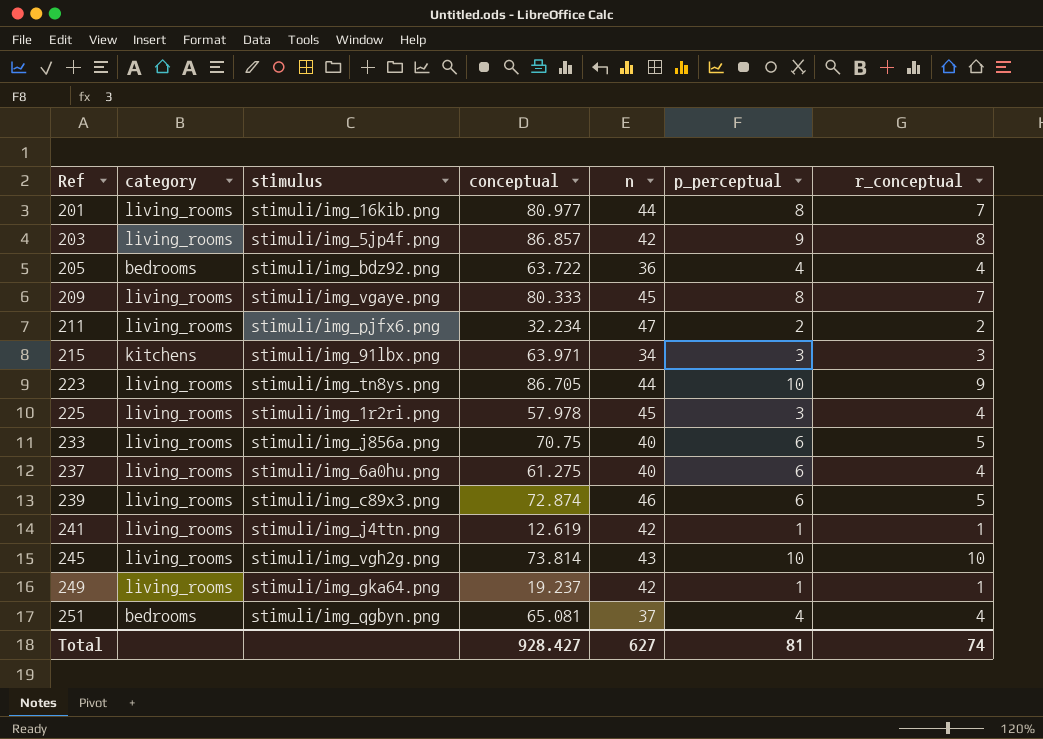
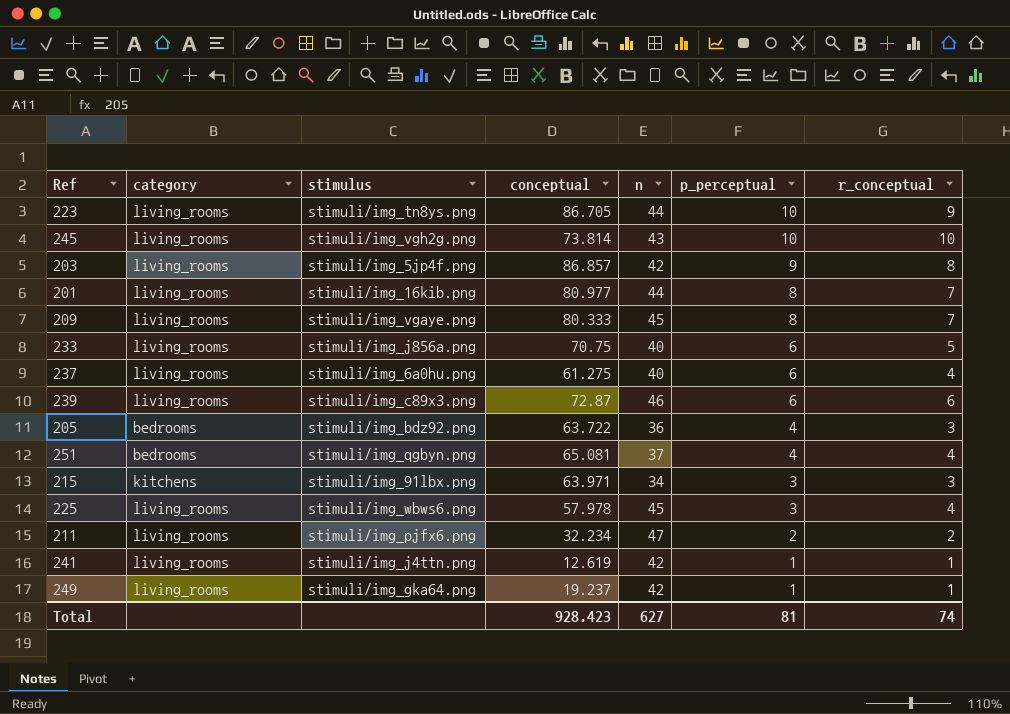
row order: Ref ascending -> p_perceptual descending
239 | conceptual: 72.874 -> 72.87
239 | r_conceptual: 5 -> 6
205 | r_conceptual: 4 -> 3
225 | stimulus: stimuli/img_1r2ri.png -> stimuli/img_wbws6.png
Total | conceptual: 928.427 -> 928.423

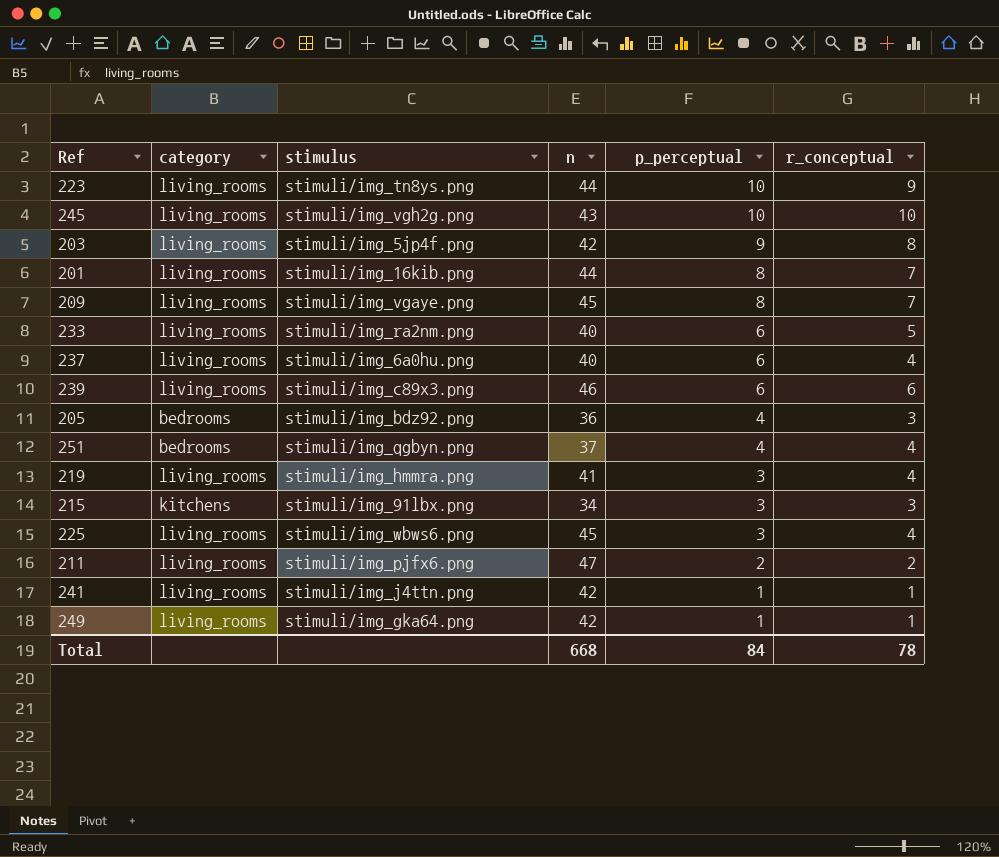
column conceptual | position: 4 -> none
233 | stimulus: stimuli/img_j856a.png -> stimuli/img_ra2nm.png
row 219: none -> living_rooms | stimuli/img_hmmra.png | 41 | 3 | 4
Total | n: 627 -> 668
Total | p_perceptual: 81 -> 84
Total | r_conceptual: 74 -> 78

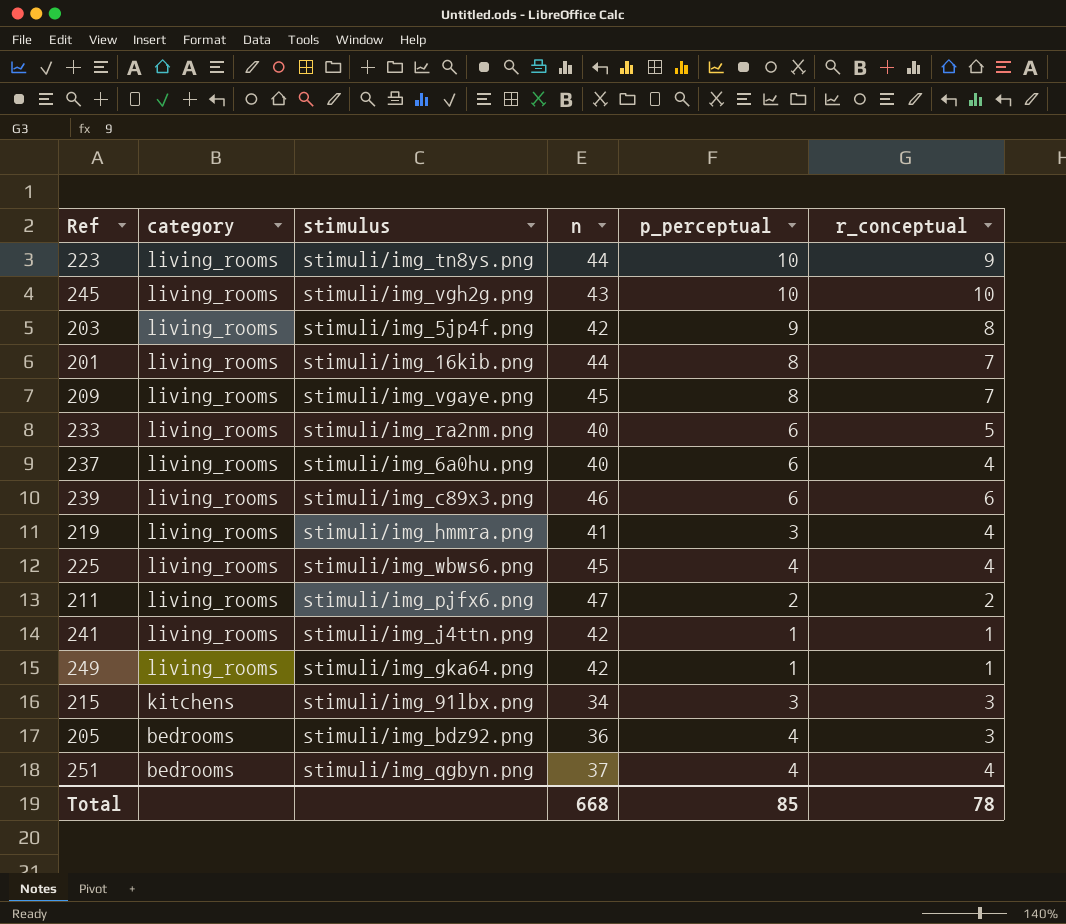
row order: p_perceptual descending -> category descending
225 | p_perceptual: 3 -> 4
Total | p_perceptual: 84 -> 85

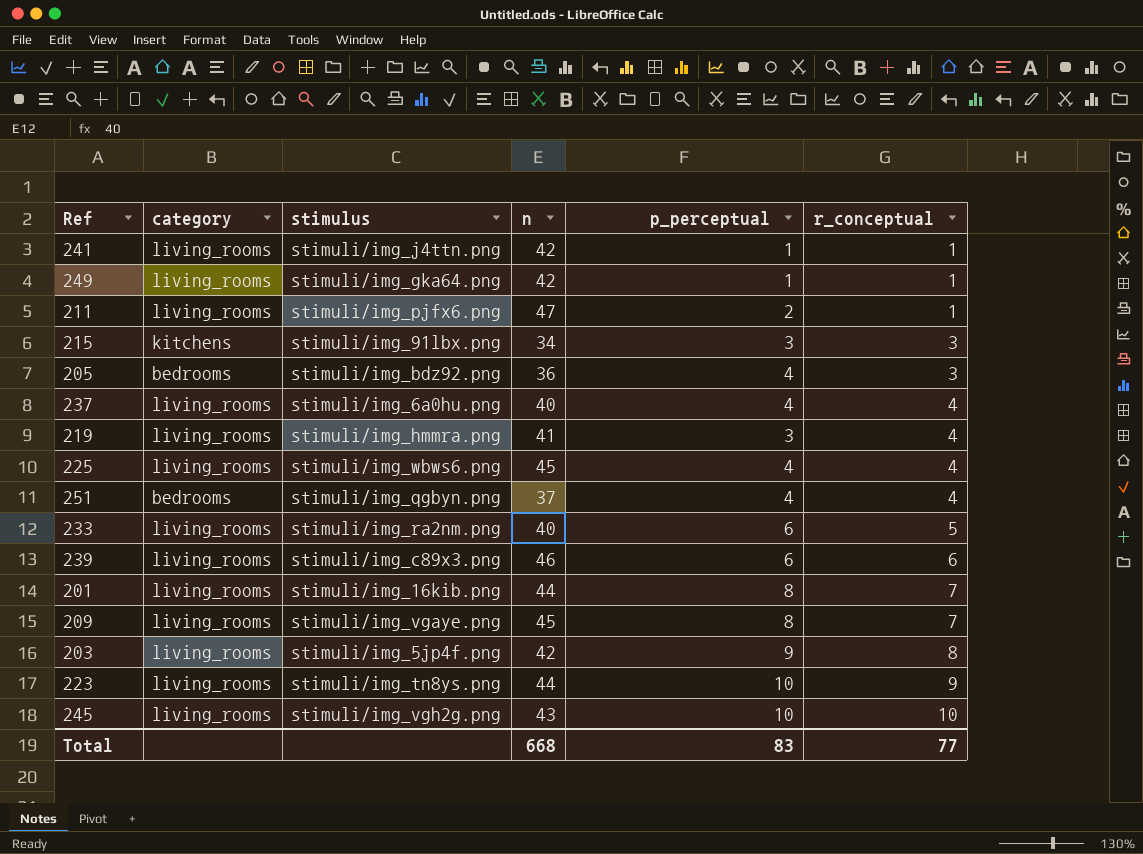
row order: category descending -> r_conceptual ascending
211 | r_conceptual: 2 -> 1
237 | p_perceptual: 6 -> 4
Total | p_perceptual: 85 -> 83
Total | r_conceptual: 78 -> 77

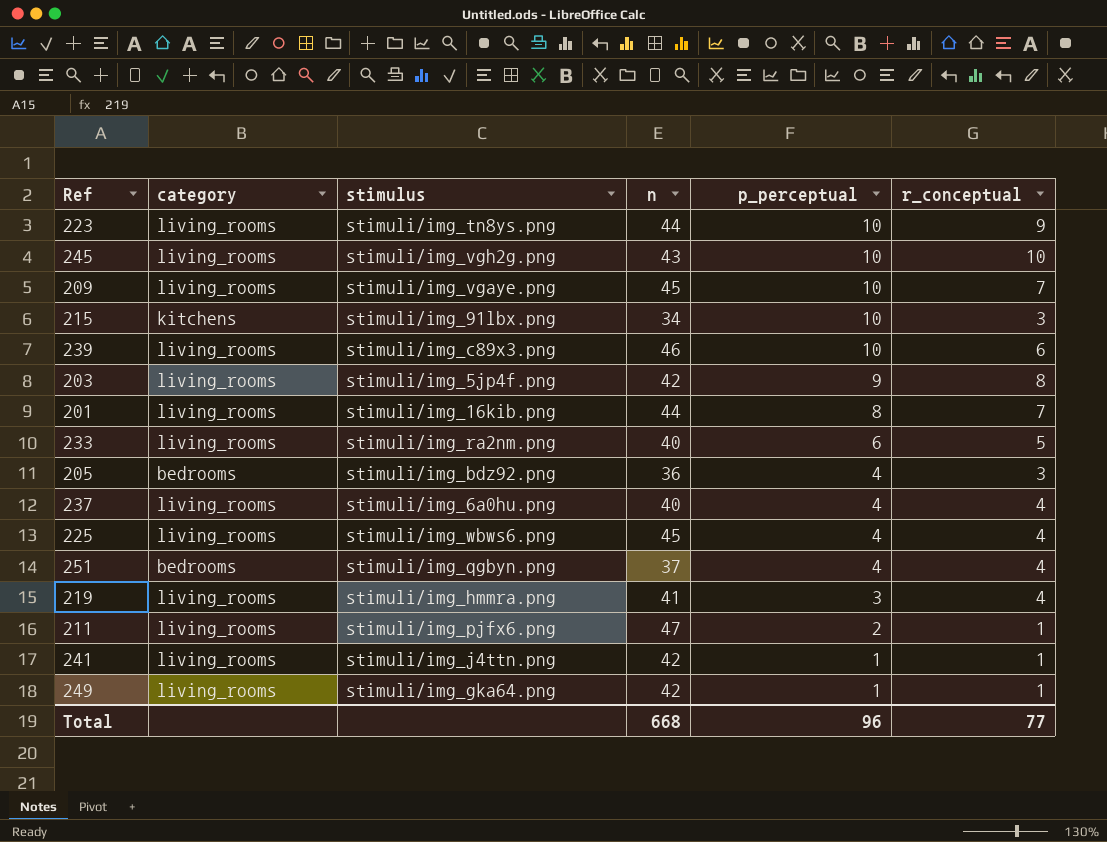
row order: r_conceptual ascending -> p_perceptual descending
209 | p_perceptual: 8 -> 10
215 | p_perceptual: 3 -> 10
239 | p_perceptual: 6 -> 10
Total | p_perceptual: 83 -> 96

